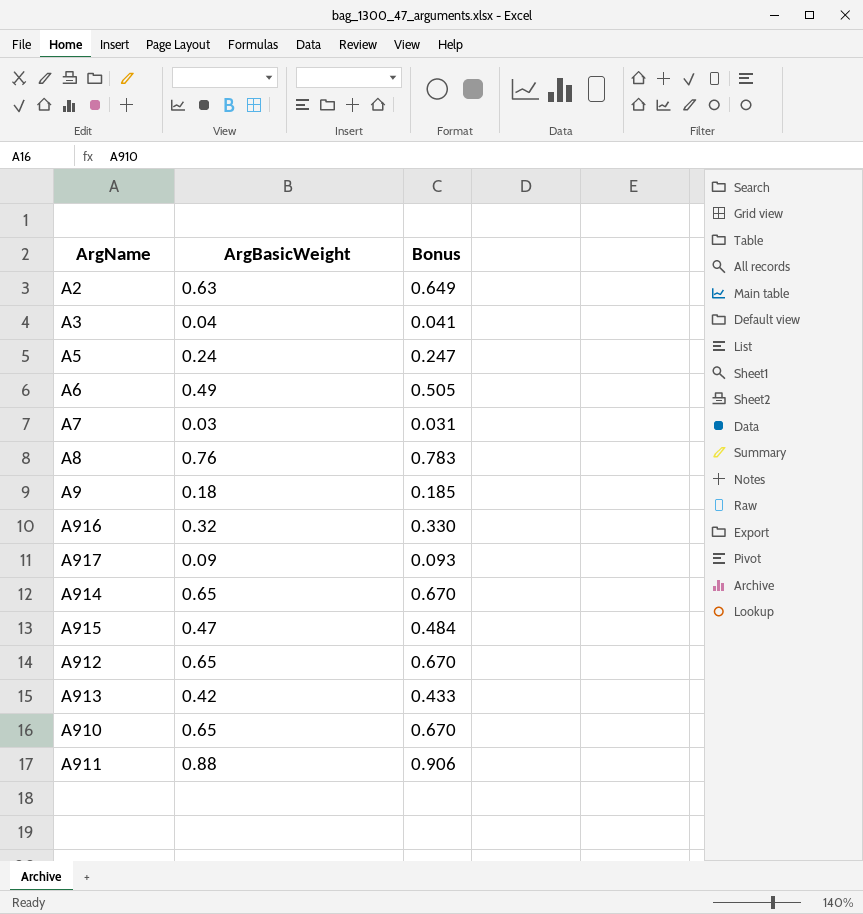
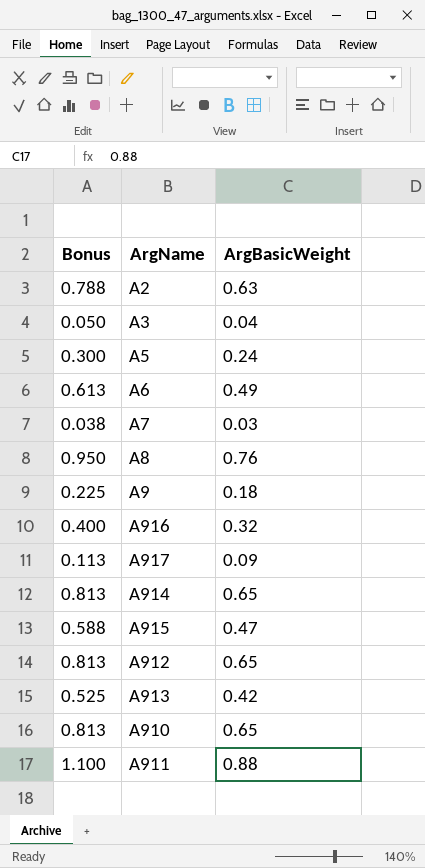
column Bonus | formula: [ArgBasicWeight] * 1.03 -> [ArgBasicWeight] * 1.25
column Bonus | position: 3 -> 1

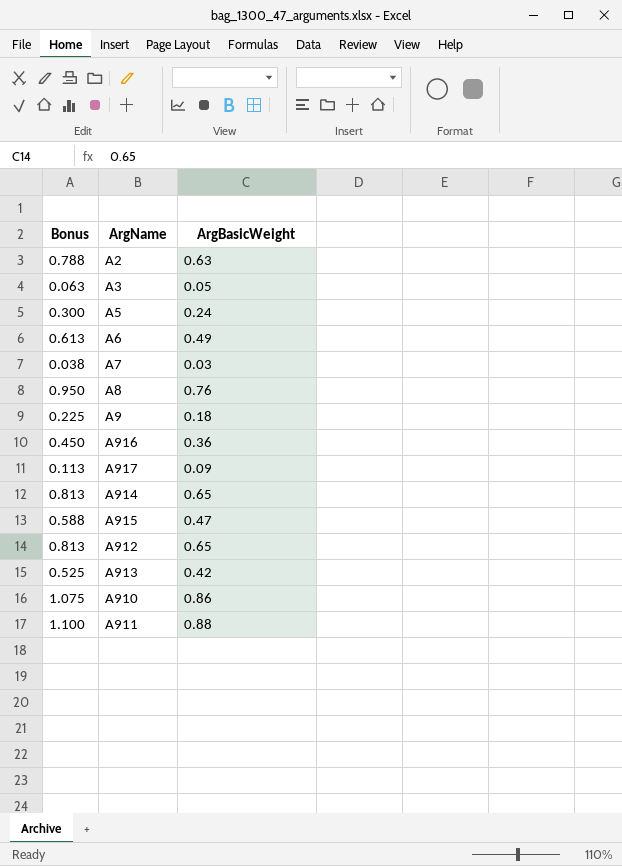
A3 | Bonus: 0.050 -> 0.063
A3 | ArgBasicWeight: 0.04 -> 0.05
A916 | Bonus: 0.400 -> 0.450
A916 | ArgBasicWeight: 0.32 -> 0.36
A910 | Bonus: 0.813 -> 1.075
A910 | ArgBasicWeight: 0.65 -> 0.86

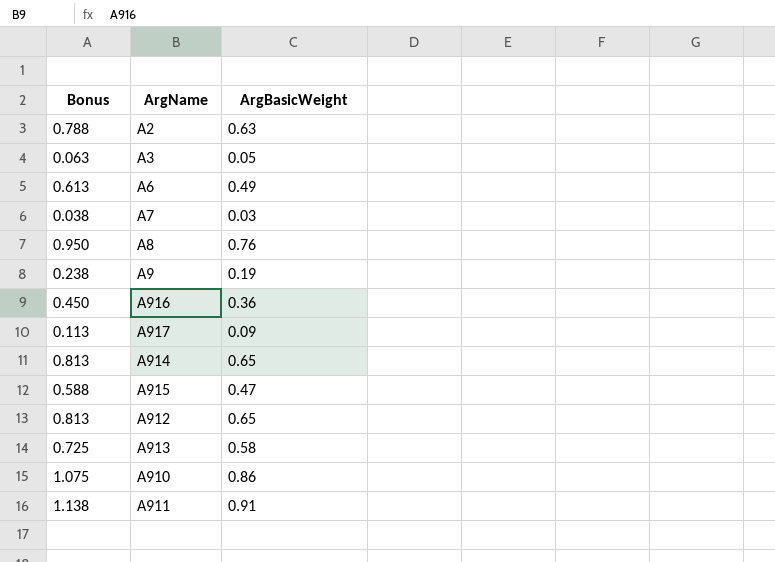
row A5: 0.300 | 0.24 -> none
A9 | Bonus: 0.225 -> 0.238
A9 | ArgBasicWeight: 0.18 -> 0.19
A913 | Bonus: 0.525 -> 0.725
A913 | ArgBasicWeight: 0.42 -> 0.58
A911 | Bonus: 1.100 -> 1.138
A911 | ArgBasicWeight: 0.88 -> 0.91

